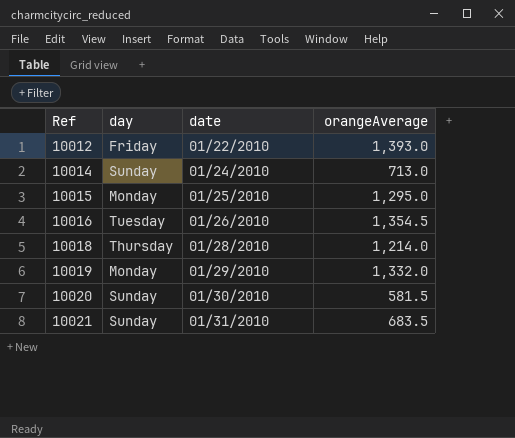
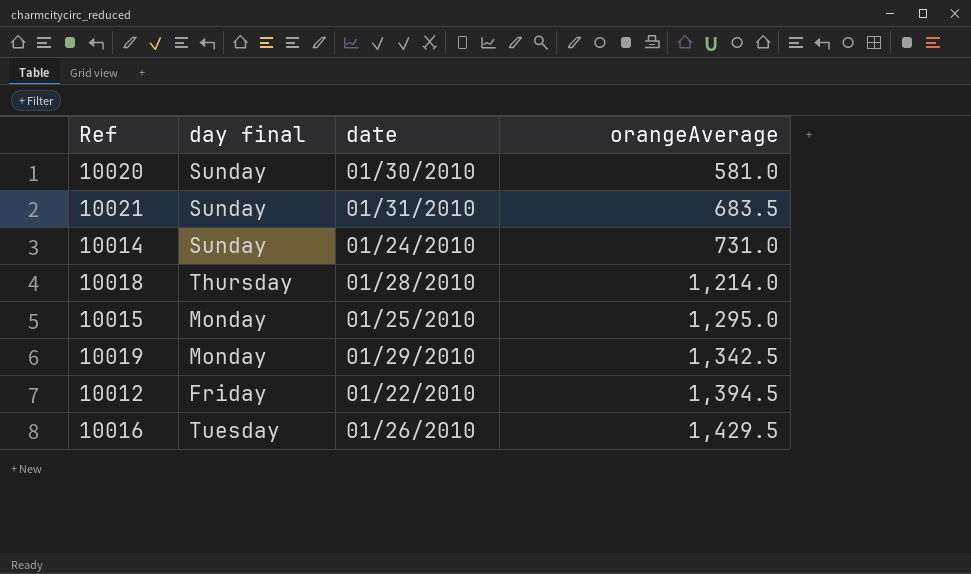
row order: Ref ascending -> orangeAverage ascending
column name: day -> day final
10020 | orangeAverage: 581.5 -> 581.0
10014 | orangeAverage: 713.0 -> 731.0
10019 | orangeAverage: 1,332.0 -> 1,342.5
10012 | orangeAverage: 1,393.0 -> 1,394.5
10016 | orangeAverage: 1,354.5 -> 1,429.5

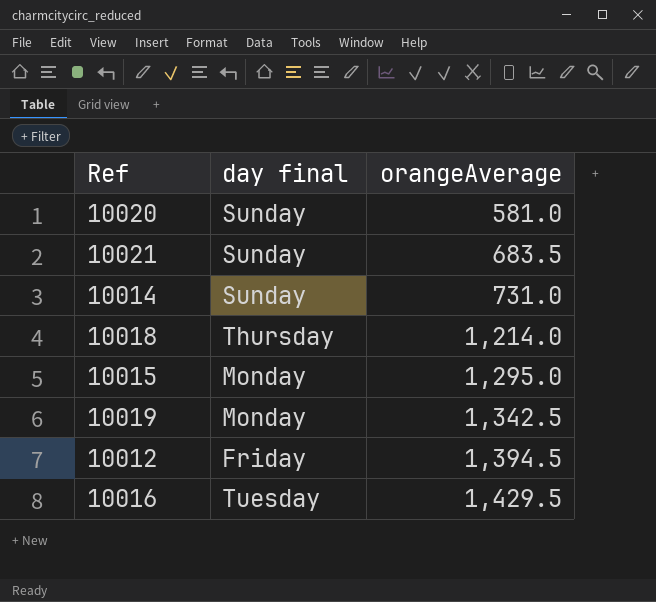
column date | position: 3 -> none

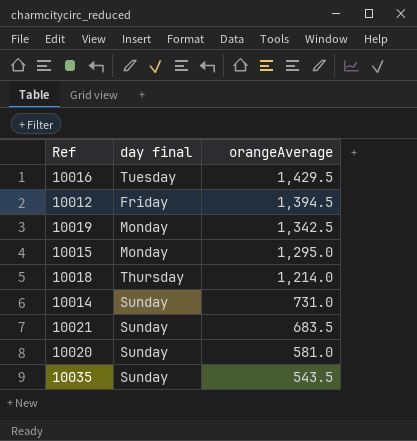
row order: orangeAverage ascending -> orangeAverage descending
row 10035: none -> Sunday | 543.5

